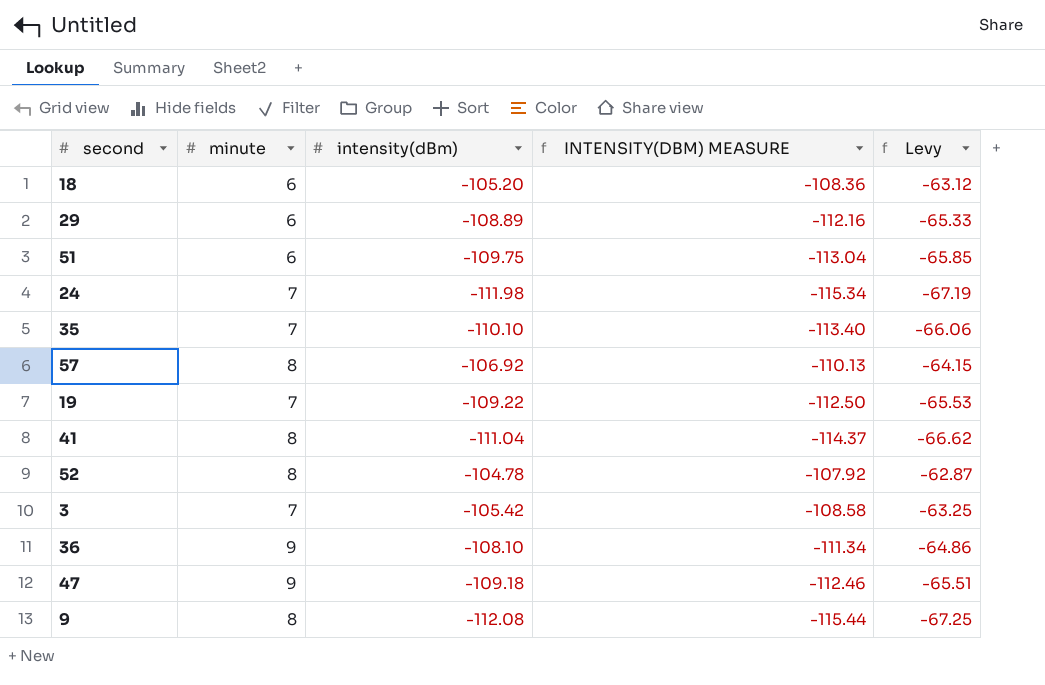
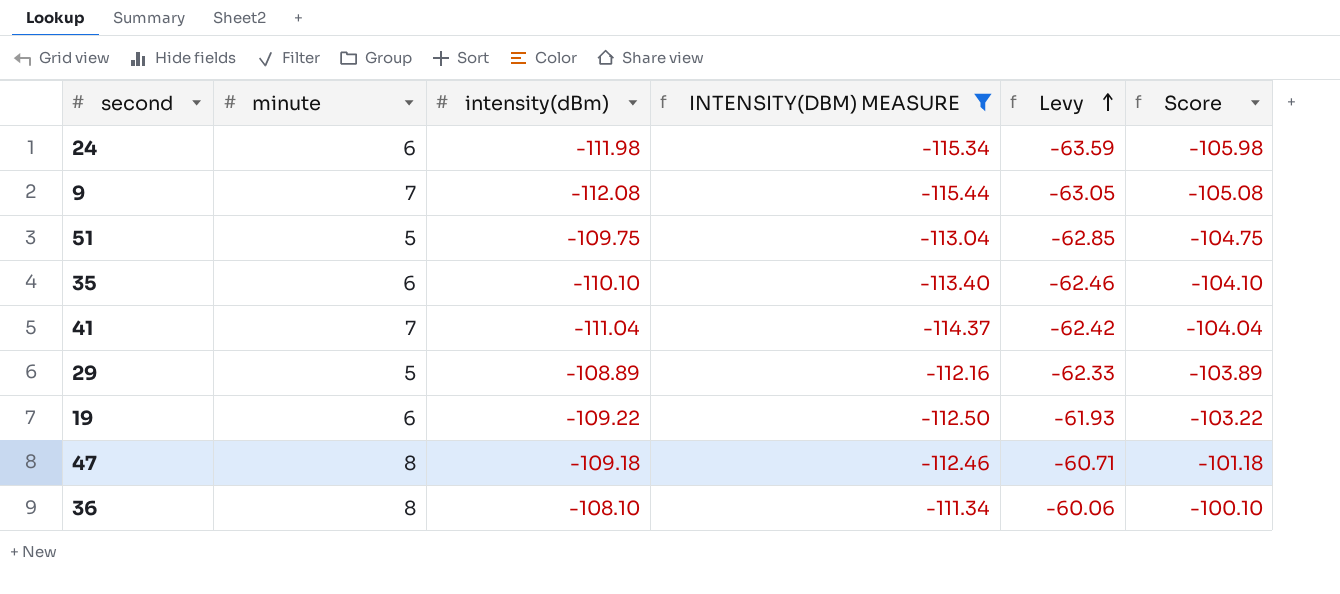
filter: none -> INTENSITY(DBM) MEASURE <= -111.34
row order: none -> Levy ascending
column Levy | formula: [intensity(dBm)] * 0.6 -> [Score] * 0.6
column Score | formula: none -> [minute] + [intensity(dBm)]
24 | minute: 7 -> 6
9 | minute: 8 -> 7
51 | minute: 6 -> 5
35 | minute: 7 -> 6
41 | minute: 8 -> 7
29 | minute: 6 -> 5
19 | minute: 7 -> 6
47 | minute: 9 -> 8
36 | minute: 9 -> 8

